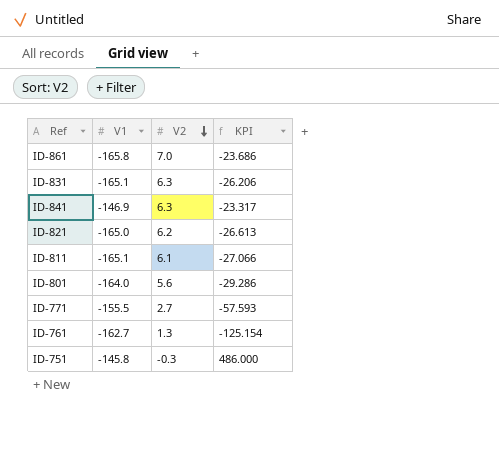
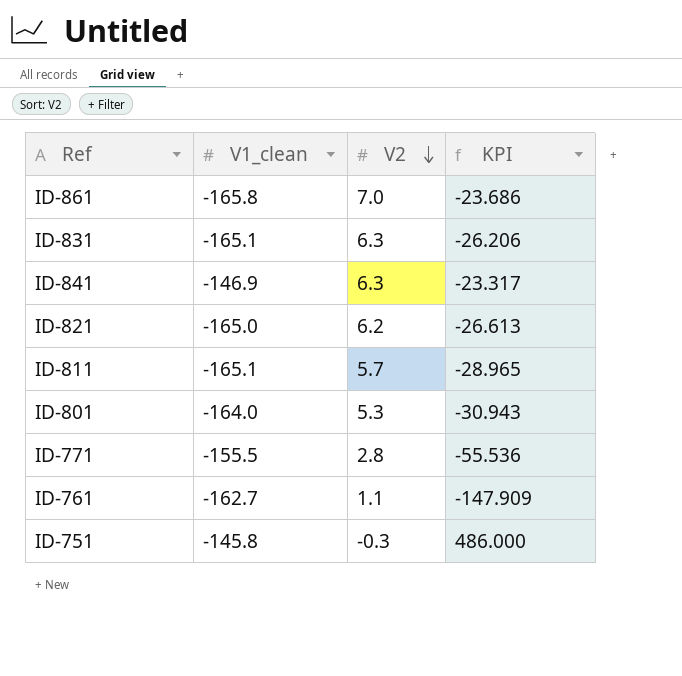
column name: V1 -> V1_clean
ID-811 | V2: 6.1 -> 5.7
ID-811 | KPI: -27.066 -> -28.965
ID-801 | V2: 5.6 -> 5.3
ID-801 | KPI: -29.286 -> -30.943
ID-771 | V2: 2.7 -> 2.8
ID-771 | KPI: -57.593 -> -55.536
ID-761 | V2: 1.3 -> 1.1
ID-761 | KPI: -125.154 -> -147.909

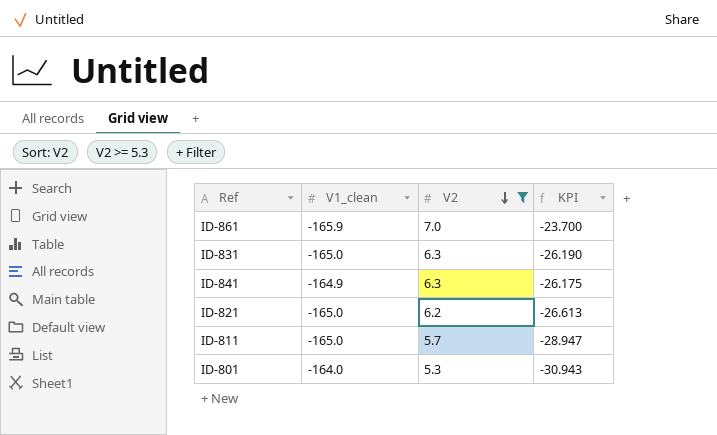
filter: none -> V2 >= 5.3
ID-861 | V1_clean: -165.8 -> -165.9
ID-861 | KPI: -23.686 -> -23.700
ID-831 | V1_clean: -165.1 -> -165.0
ID-831 | KPI: -26.206 -> -26.190
ID-841 | V1_clean: -146.9 -> -164.9
ID-841 | KPI: -23.317 -> -26.175
ID-811 | V1_clean: -165.1 -> -165.0
ID-811 | KPI: -28.965 -> -28.947

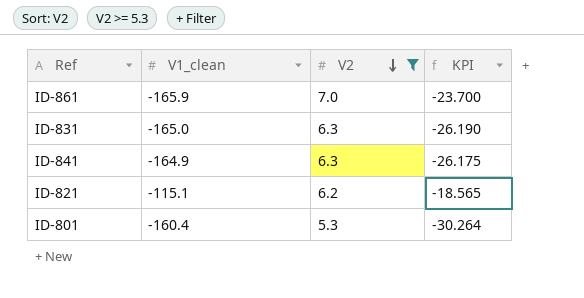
row ID-811: -165.0 | 5.7 | -28.947 -> none
ID-821 | V1_clean: -165.0 -> -115.1
ID-821 | KPI: -26.613 -> -18.565
ID-801 | V1_clean: -164.0 -> -160.4
ID-801 | KPI: -30.943 -> -30.264

